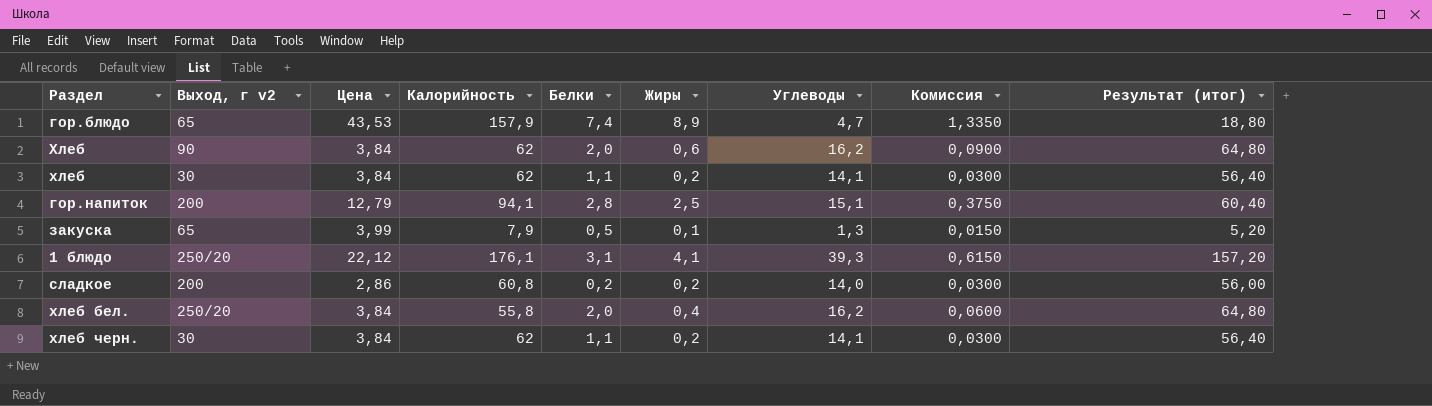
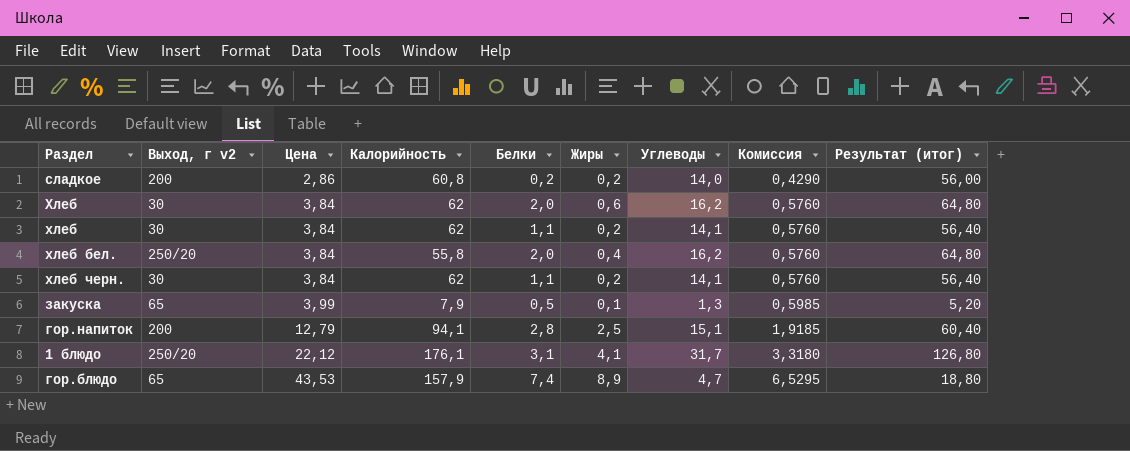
row order: none -> Цена ascending
column Комиссия | formula: [Жиры] * 0,15 -> [Цена] * 0,15
Хлеб | Выход, г v2: 90 -> 30
1 блюдо | Углеводы: 39,3 -> 31,7
1 блюдо | Результат (итог): 157,20 -> 126,80

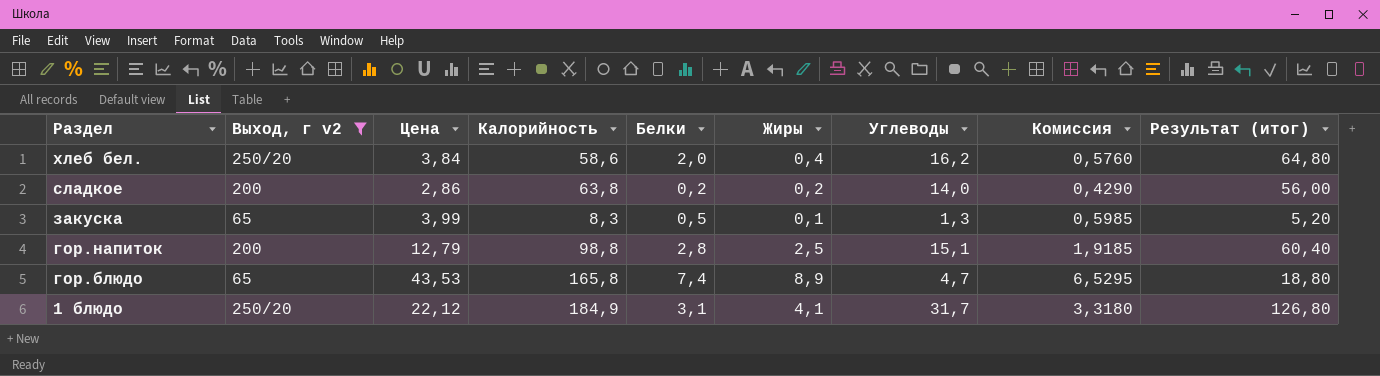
filter: none -> Выход, г v2 != 30
row order: Цена ascending -> Раздел descending
хлеб бел. | Калорийность: 55,8 -> 58,6
сладкое | Калорийность: 60,8 -> 63,8
закуска | Калорийность: 7,9 -> 8,3
гор.напиток | Калорийность: 94,1 -> 98,8
гор.блюдо | Калорийность: 157,9 -> 165,8
1 блюдо | Калорийность: 176,1 -> 184,9

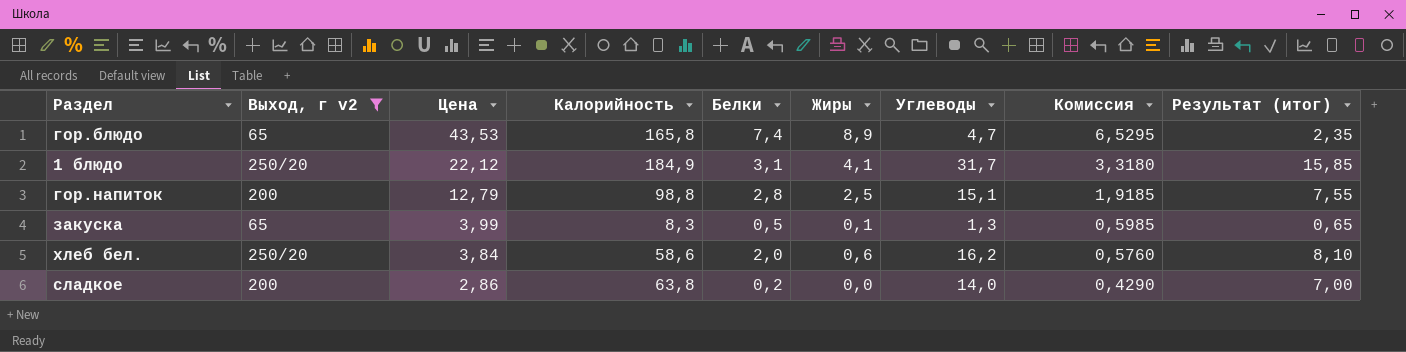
row order: Раздел descending -> Цена descending
column Результат (итог) | formula: [Углеводы] * 4 -> [Углеводы] * 0,5
хлеб бел. | Жиры: 0,4 -> 0,6
сладкое | Жиры: 0,2 -> 0,0

